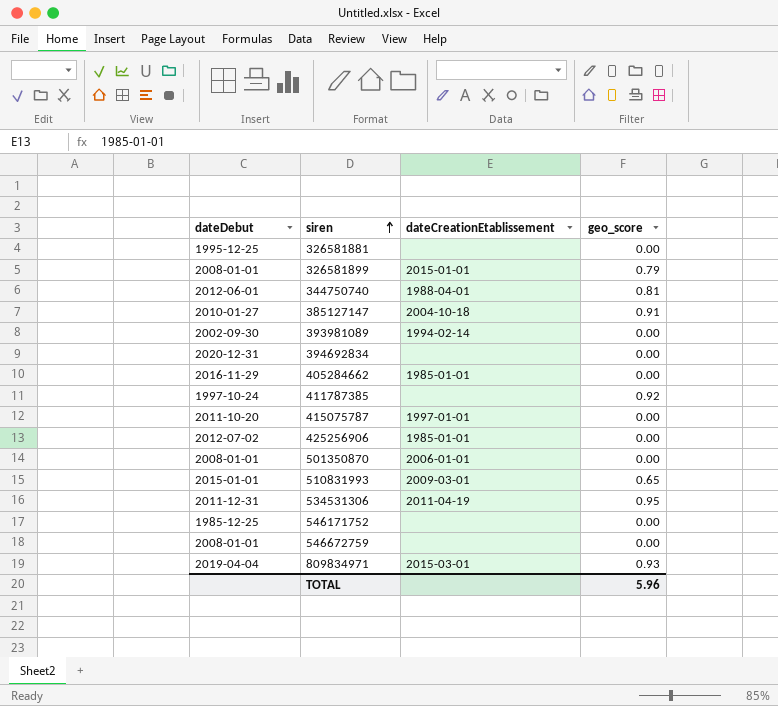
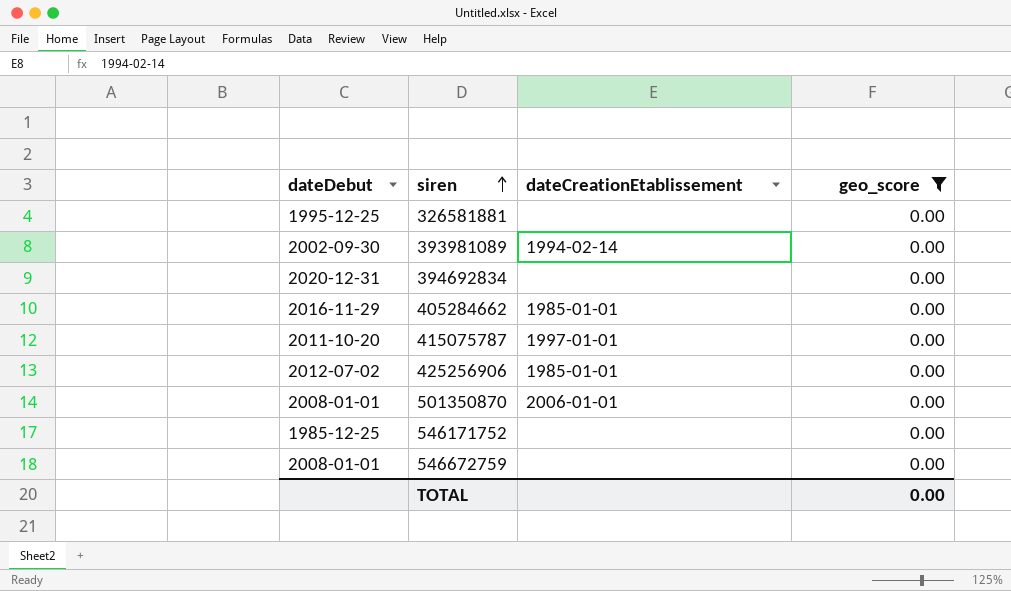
filter: none -> geo_score = 0.00
TOTAL | geo_score: 5.96 -> 0.00

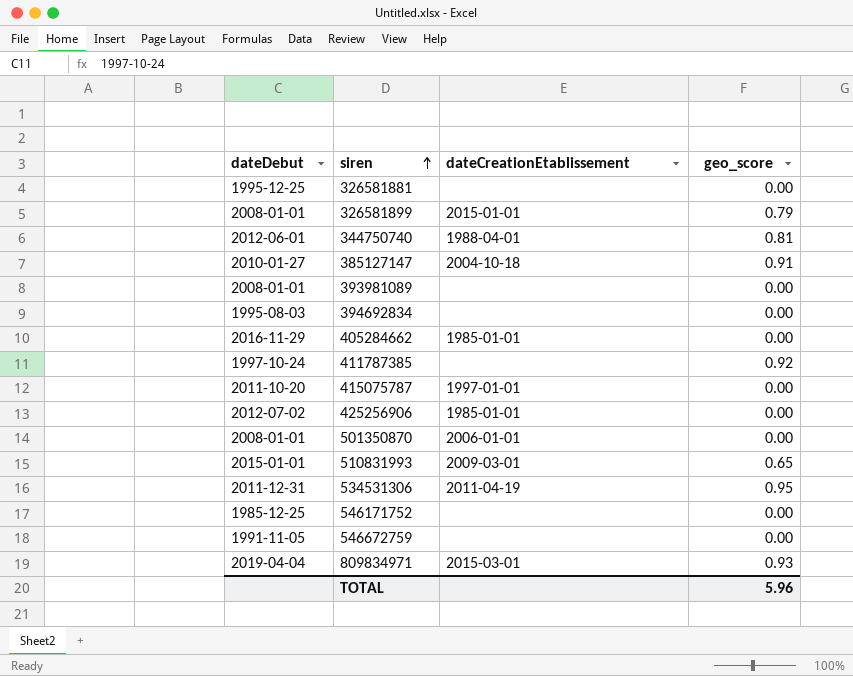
filter: geo_score = 0.00 -> none
393981089 | dateDebut: 2002-09-30 -> 2008-01-01
393981089 | dateCreationEtablissement: 1994-02-14 -> none
394692834 | dateDebut: 2020-12-31 -> 1995-08-03
546672759 | dateDebut: 2008-01-01 -> 1991-11-05
TOTAL | geo_score: 0.00 -> 5.96

